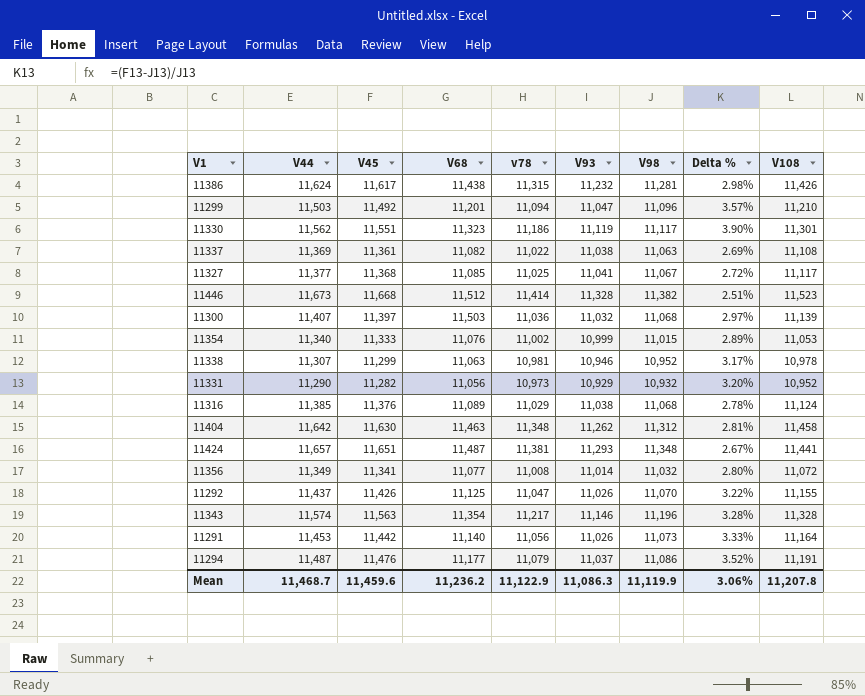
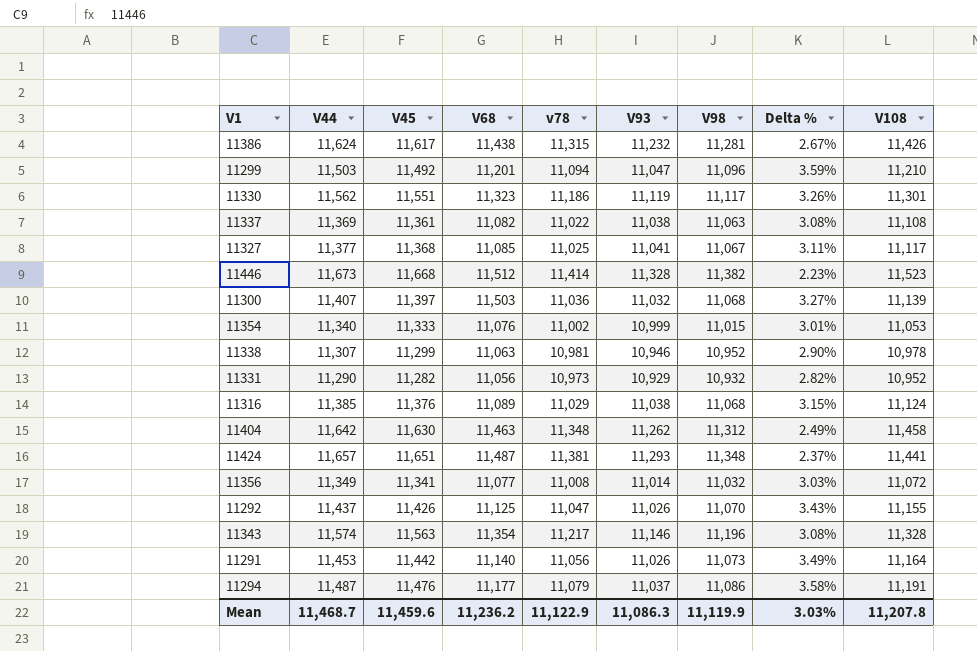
column Delta % | formula: ([V45] - [V98]) / [V98] -> ([V45] - [v78]) / [v78]
Mean | Delta %: 3.06% -> 3.03%

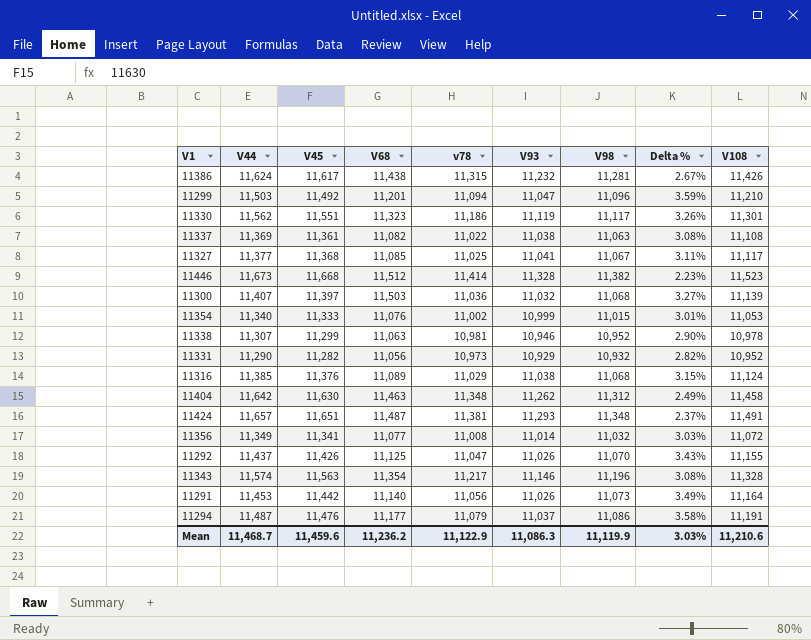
11424 | V108: 11,441 -> 11,491
Mean | V108: 11,207.8 -> 11,210.6

